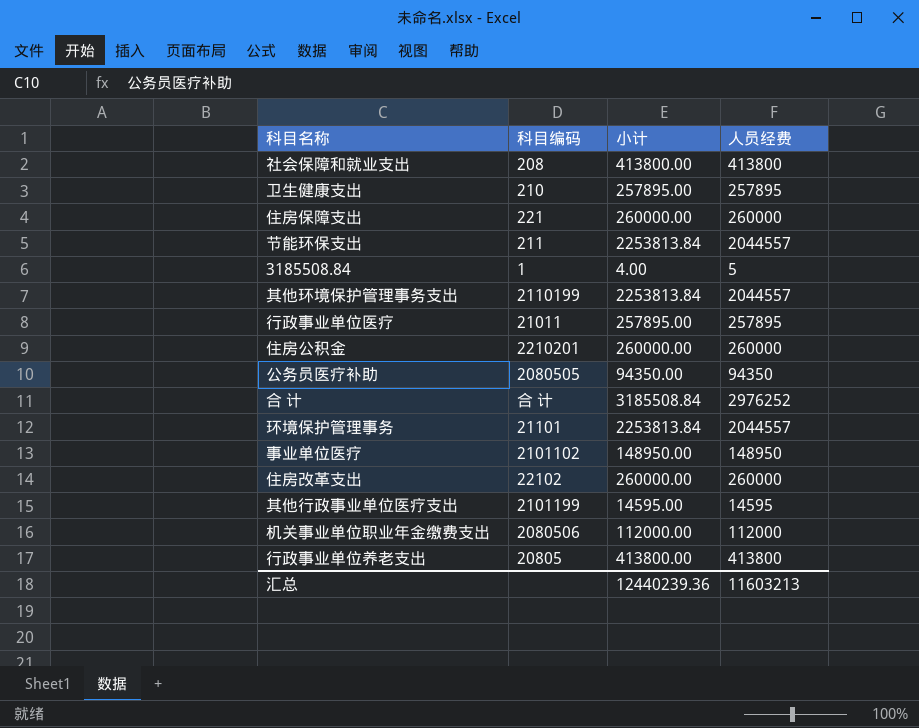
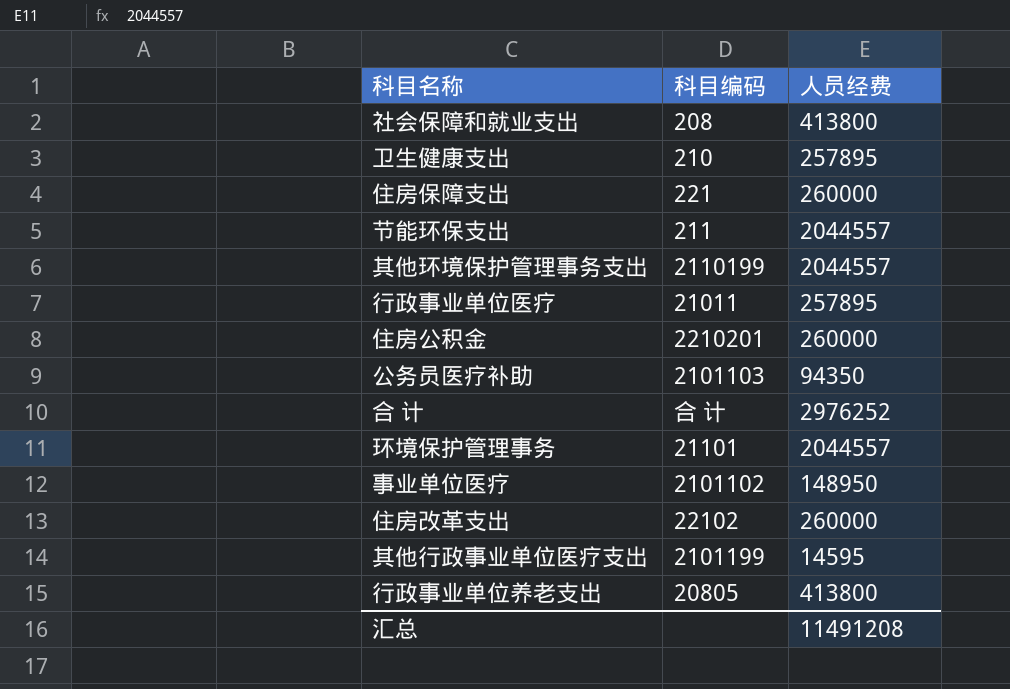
column 小计 | position: 3 -> none
row 3185508.84: 1 | 4.00 | 5 -> none
row 机关事业单位职业年金缴费支出: 2080506 | 112000.00 | 112000 -> none
公务员医疗补助 | 科目编码: 2080505 -> 2101103
汇总 | 人员经费: 11603213 -> 11491208

